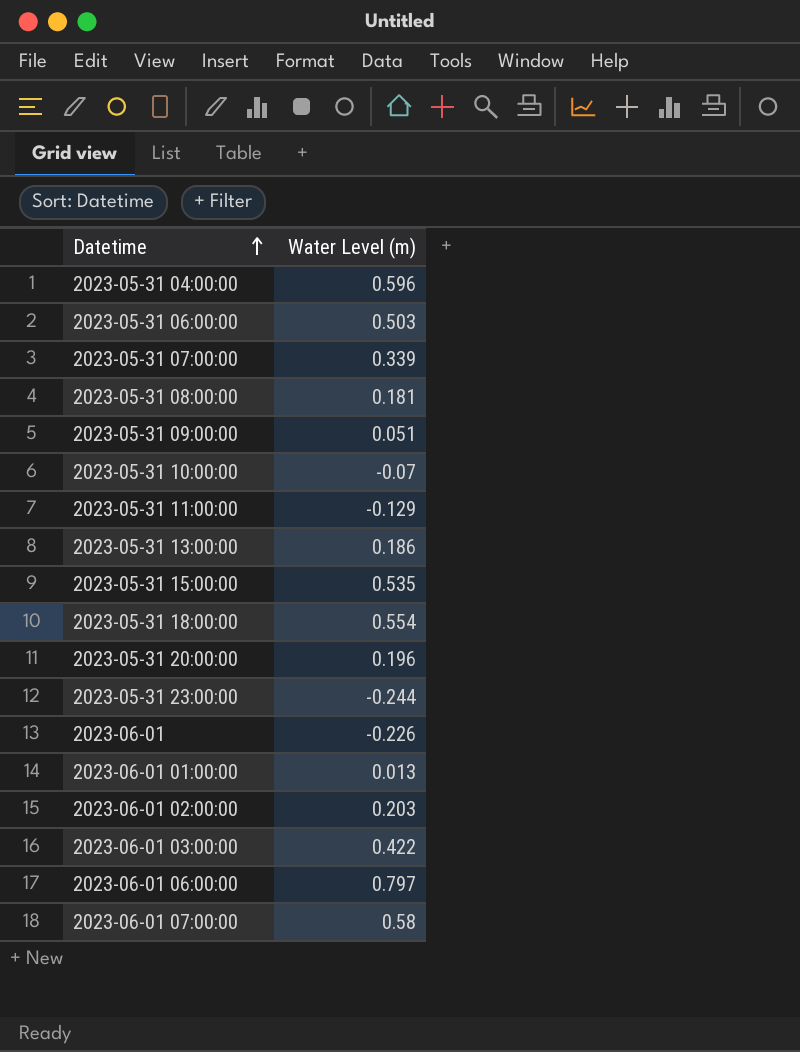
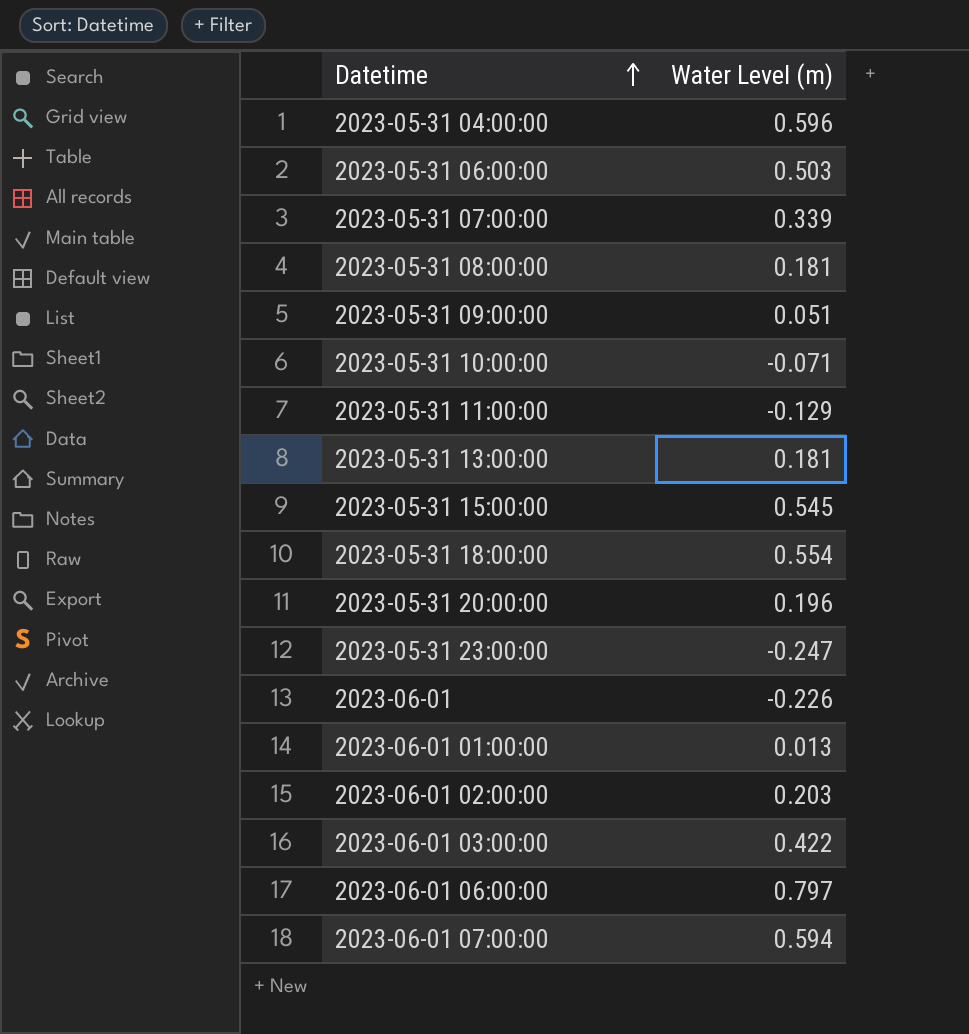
2023-05-31 10:00:00 | Water Level (m): -0.07 -> -0.071
2023-05-31 13:00:00 | Water Level (m): 0.186 -> 0.181
2023-05-31 15:00:00 | Water Level (m): 0.535 -> 0.545
2023-05-31 23:00:00 | Water Level (m): -0.244 -> -0.247
2023-06-01 07:00:00 | Water Level (m): 0.58 -> 0.594

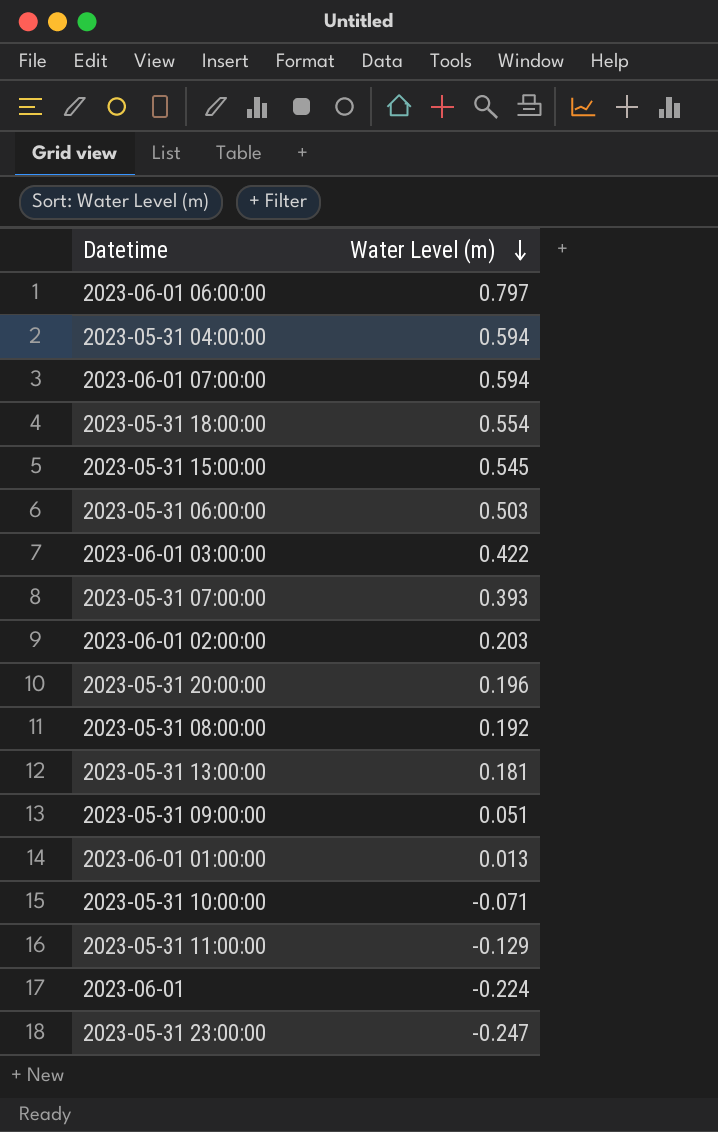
row order: Datetime ascending -> Water Level (m) descending
2023-05-31 04:00:00 | Water Level (m): 0.596 -> 0.594
2023-05-31 07:00:00 | Water Level (m): 0.339 -> 0.393
2023-05-31 08:00:00 | Water Level (m): 0.181 -> 0.192
2023-06-01 | Water Level (m): -0.226 -> -0.224

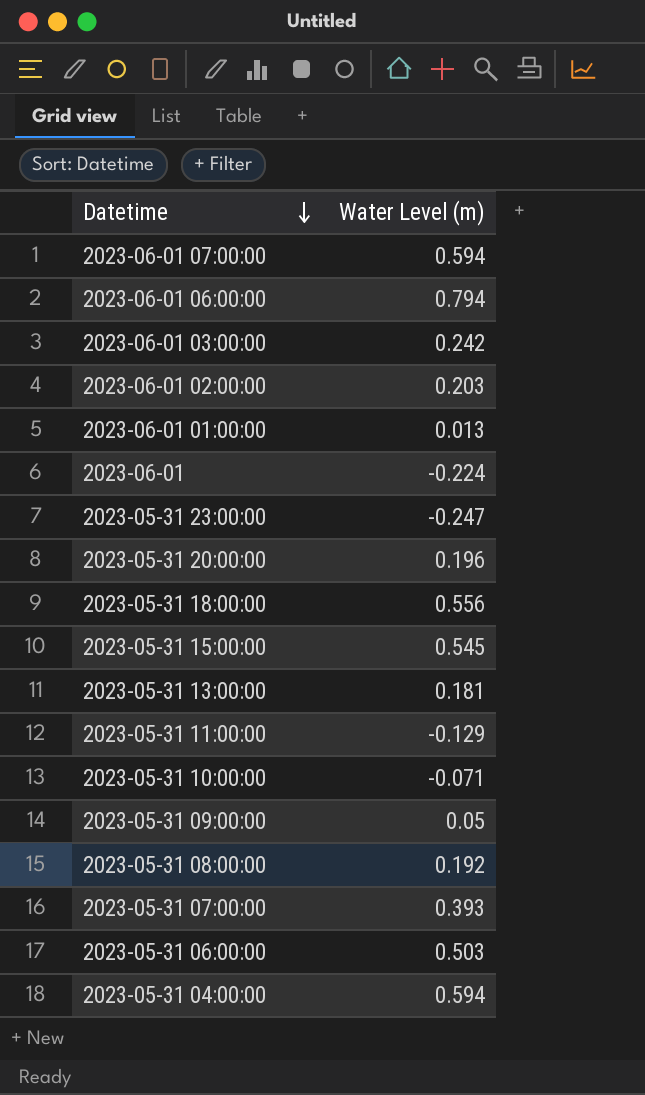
row order: Water Level (m) descending -> Datetime descending
2023-06-01 06:00:00 | Water Level (m): 0.797 -> 0.794
2023-06-01 03:00:00 | Water Level (m): 0.422 -> 0.242
2023-05-31 18:00:00 | Water Level (m): 0.554 -> 0.556
2023-05-31 09:00:00 | Water Level (m): 0.051 -> 0.05

